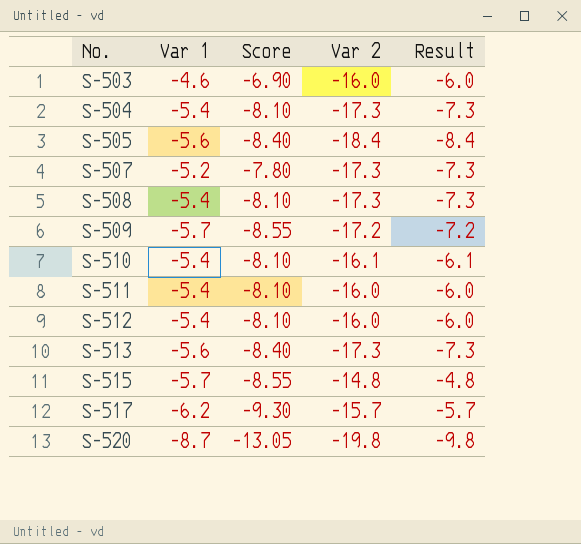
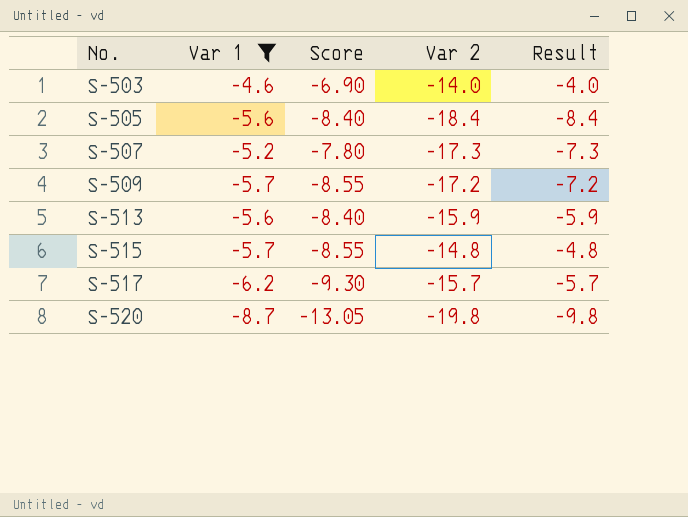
filter: none -> Var 1 != -5.4
S-503 | Var 2: -16.0 -> -14.0
S-503 | Result: -6.0 -> -4.0
S-513 | Var 2: -17.3 -> -15.9
S-513 | Result: -7.3 -> -5.9

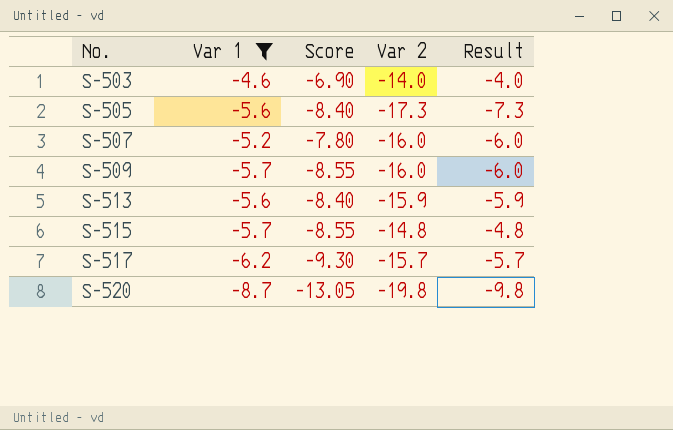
S-505 | Var 2: -18.4 -> -17.3
S-505 | Result: -8.4 -> -7.3
S-507 | Var 2: -17.3 -> -16.0
S-507 | Result: -7.3 -> -6.0
S-509 | Var 2: -17.2 -> -16.0
S-509 | Result: -7.2 -> -6.0

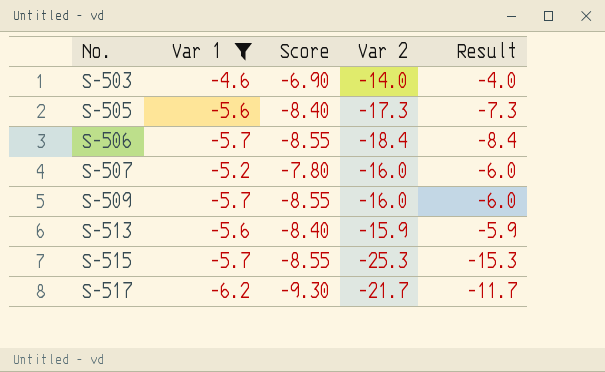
row S-520: -8.7 | -13.05 | -19.8 | -9.8 -> none
row S-506: none -> -5.7 | -8.55 | -18.4 | -8.4
S-515 | Var 2: -14.8 -> -25.3
S-515 | Result: -4.8 -> -15.3
S-517 | Var 2: -15.7 -> -21.7
S-517 | Result: -5.7 -> -11.7

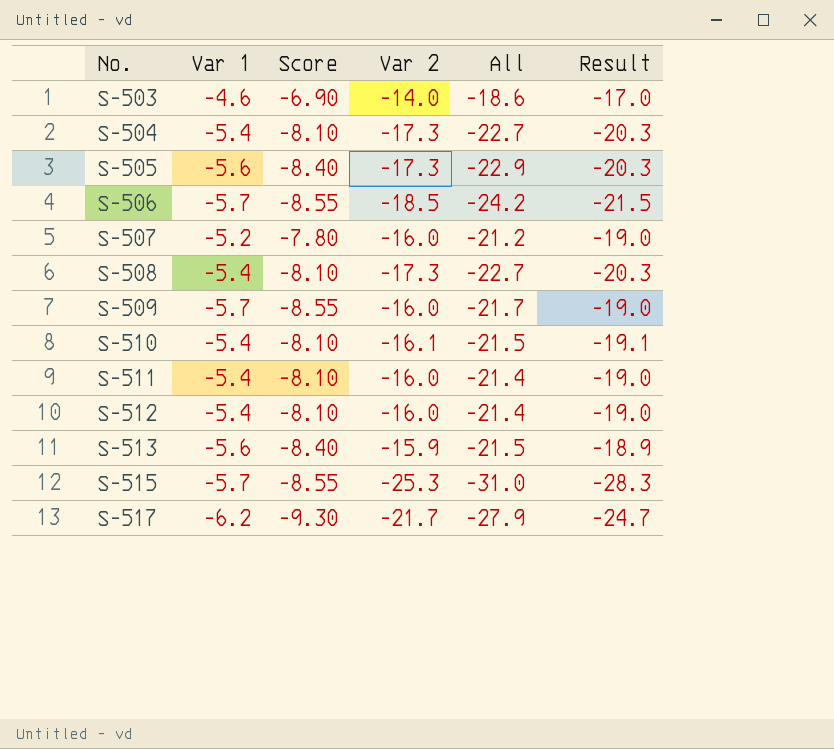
filter: Var 1 != -5.4 -> none
column All | formula: none -> [Var 1] + [Var 2]
column Result | formula: [Var 2] + 10 -> [Var 2] - 3
S-506 | Var 2: -18.4 -> -18.5

